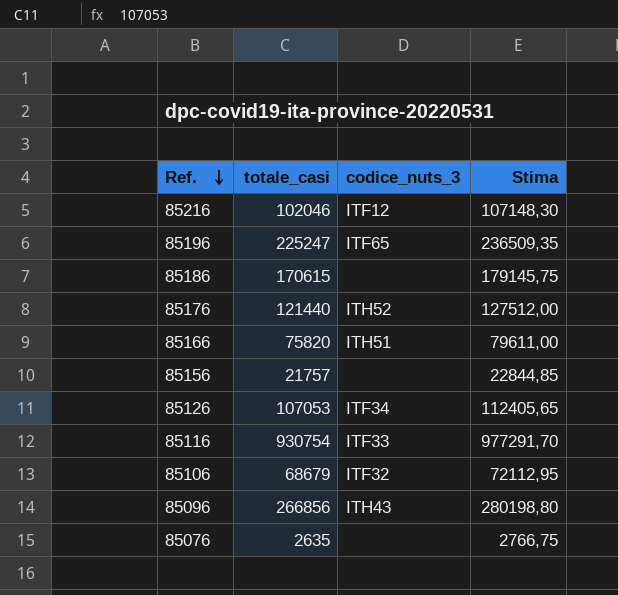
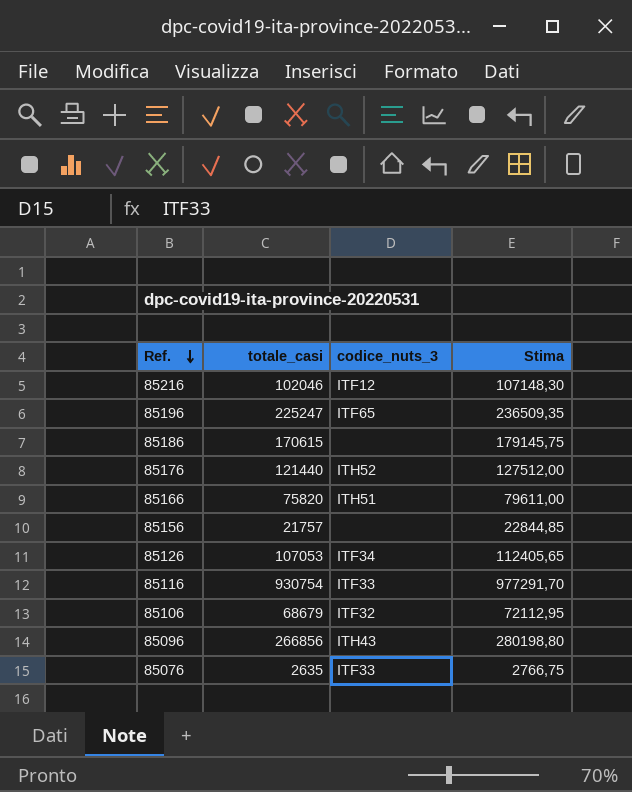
85076 | codice_nuts_3: none -> ITF33

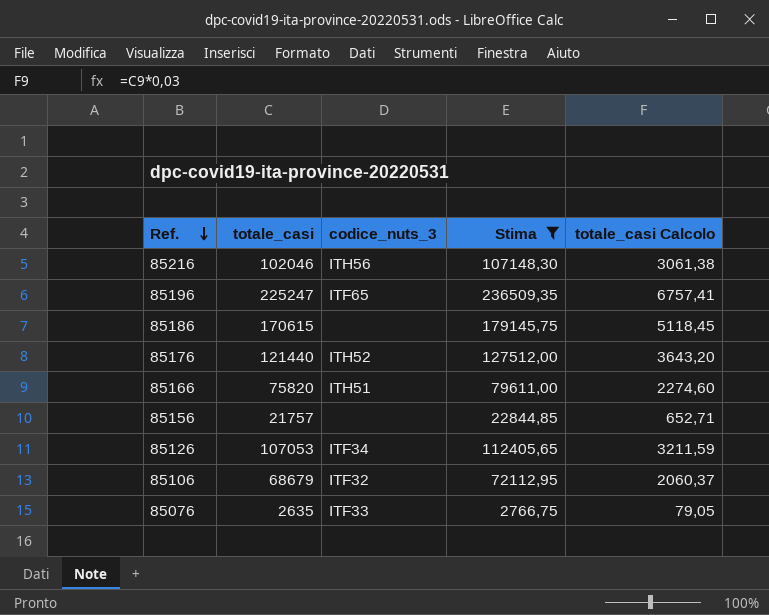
filter: none -> Stima <= 236509,35
column totale_casi Calcolo | formula: none -> [totale_casi] * 0,03
85216 | codice_nuts_3: ITF12 -> ITH56

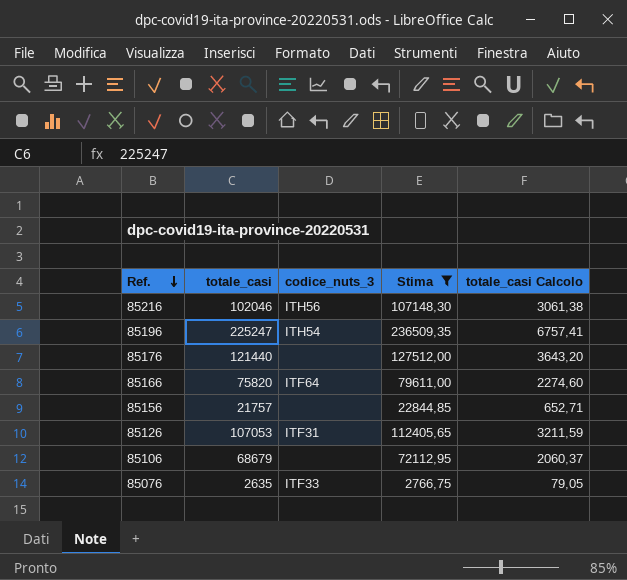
row 85186: 170615 | none | 179145,75 | 5118,45 -> none
85196 | codice_nuts_3: ITF65 -> ITH54
85176 | codice_nuts_3: ITH52 -> none
85166 | codice_nuts_3: ITH51 -> ITF64
85126 | codice_nuts_3: ITF34 -> ITF31
85106 | codice_nuts_3: ITF32 -> none

